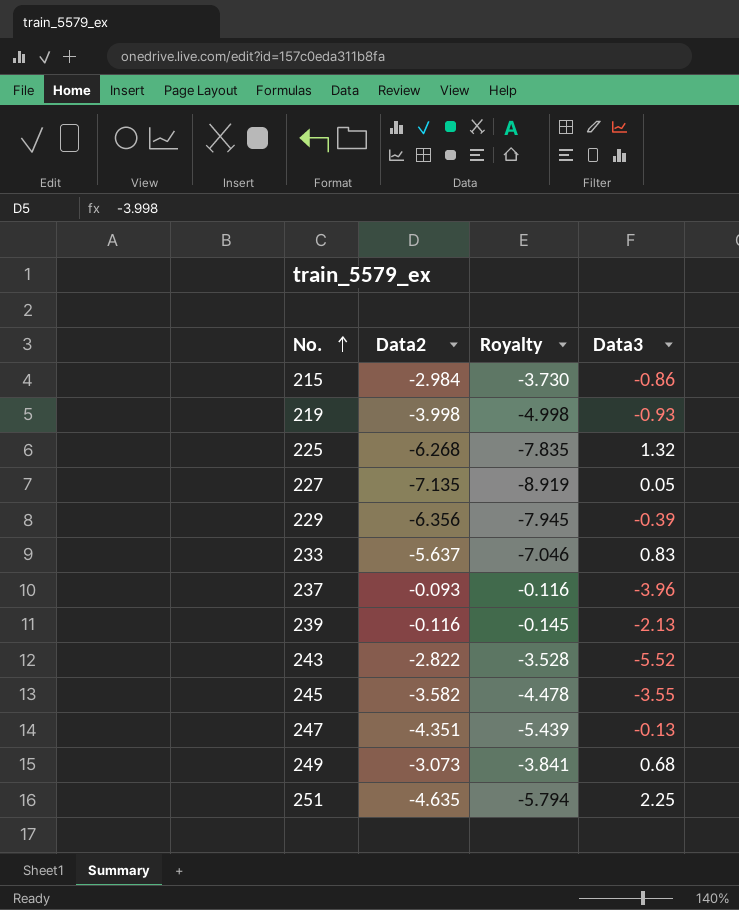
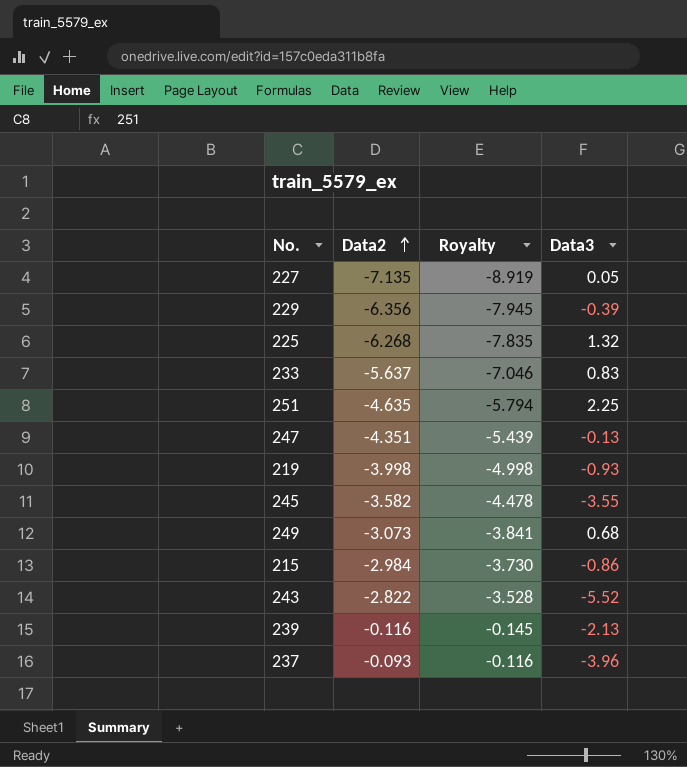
row order: No. ascending -> Data2 ascending

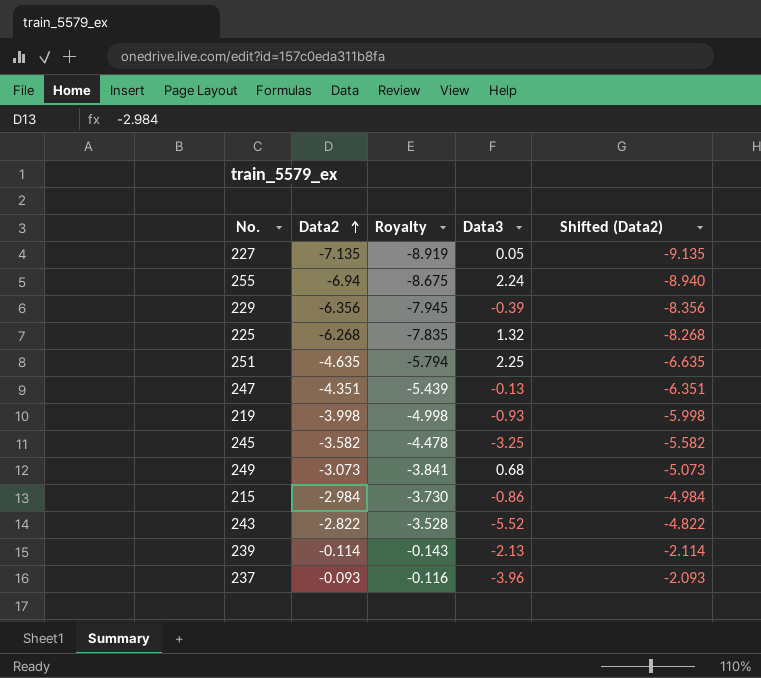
column Shifted (Data2) | formula: none -> [Data2] - 2
row 233: -5.637 | -7.046 | 0.83 -> none
row 255: none -> -6.94 | -8.675 | 2.24 | -8.940
245 | Data3: -3.55 -> -3.25
239 | Data2: -0.116 -> -0.114
239 | Royalty: -0.145 -> -0.143

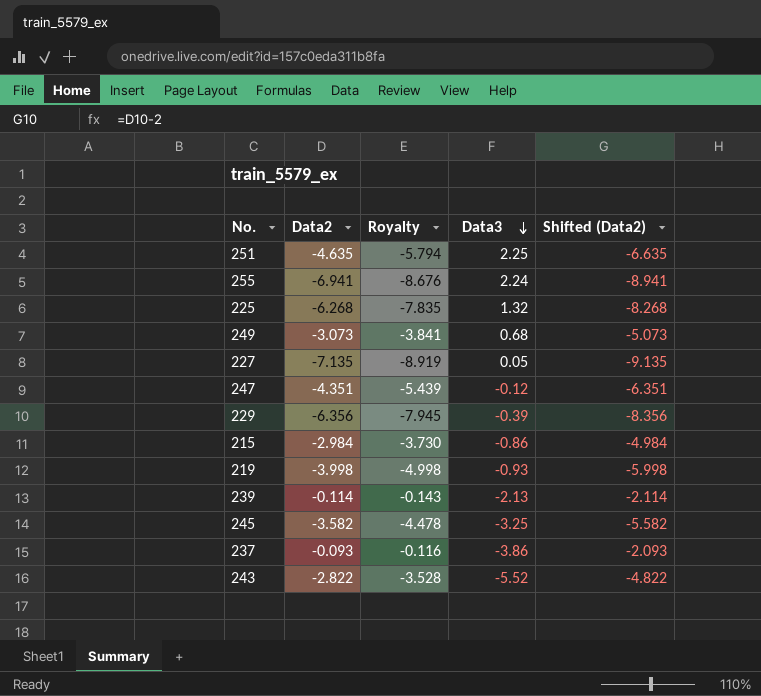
row order: Data2 ascending -> Data3 descending
255 | Data2: -6.94 -> -6.941
255 | Royalty: -8.675 -> -8.676
255 | Shifted (Data2): -8.940 -> -8.941
247 | Data3: -0.13 -> -0.12
237 | Data3: -3.96 -> -3.86

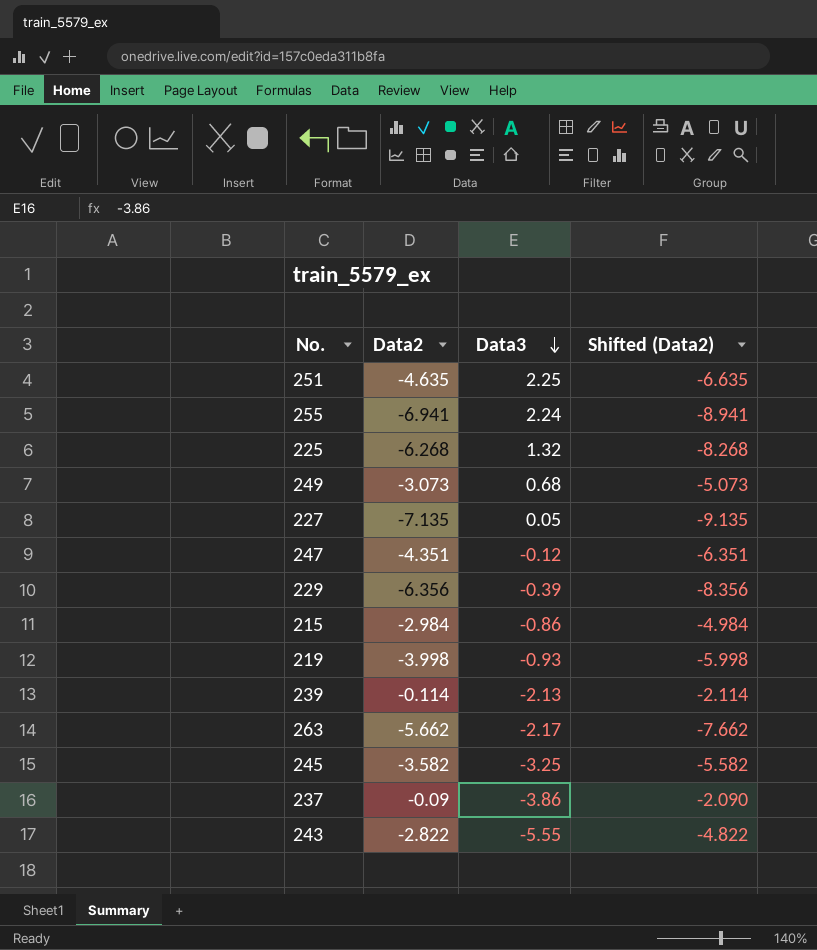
column Royalty | formula: [Data2] * 1.25 -> none
row 263: none -> -5.662 | -2.17 | -7.662
237 | Data2: -0.093 -> -0.09
237 | Shifted (Data2): -2.093 -> -2.090
243 | Data3: -5.52 -> -5.55

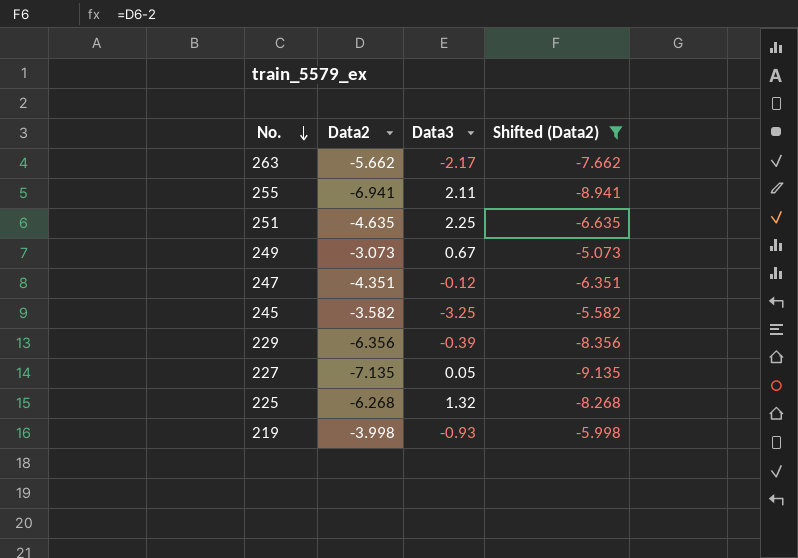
filter: none -> Shifted (Data2) <= -5.073
row order: Data3 descending -> No. descending
255 | Data3: 2.24 -> 2.11
249 | Data3: 0.68 -> 0.67

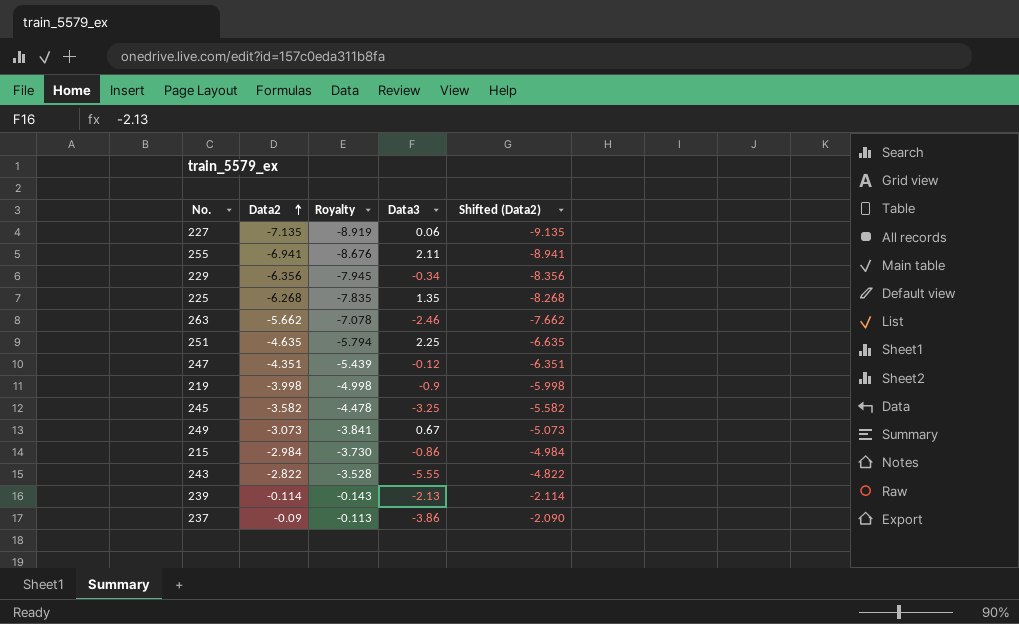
filter: Shifted (Data2) <= -5.073 -> none
row order: No. descending -> Data2 ascending
column Royalty | formula: none -> [Data2] * 1.25
227 | Data3: 0.05 -> 0.06
229 | Data3: -0.39 -> -0.34
225 | Data3: 1.32 -> 1.35
263 | Data3: -2.17 -> -2.46
219 | Data3: -0.93 -> -0.9

